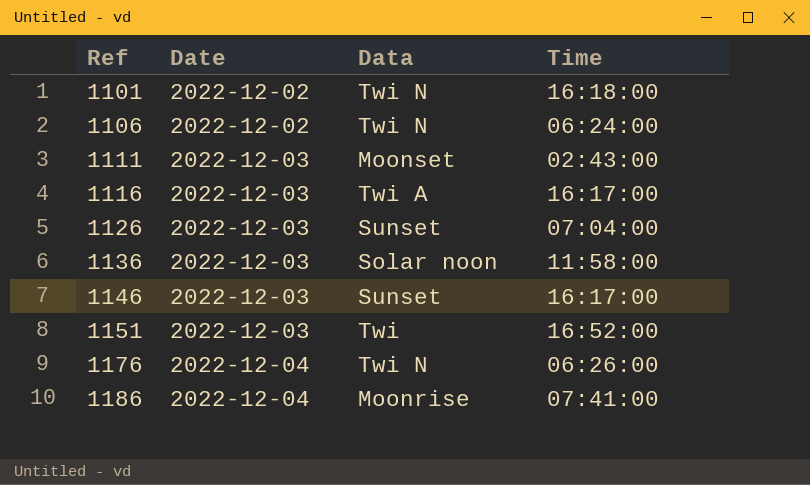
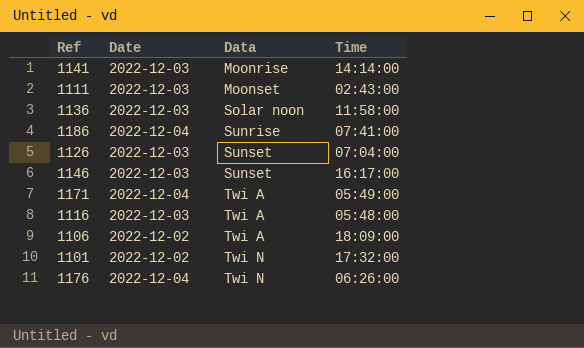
row order: Ref ascending -> Data ascending
row 1151: 2022-12-03 | Twi | 16:52:00 -> none
row 1141: none -> 2022-12-03 | Moonrise | 14:14:00
1186 | Data: Moonrise -> Sunrise
row 1171: none -> 2022-12-04 | Twi A | 05:49:00
1116 | Time: 16:17:00 -> 05:48:00
1106 | Data: Twi N -> Twi A
1106 | Time: 06:24:00 -> 18:09:00
1101 | Time: 16:18:00 -> 17:32:00

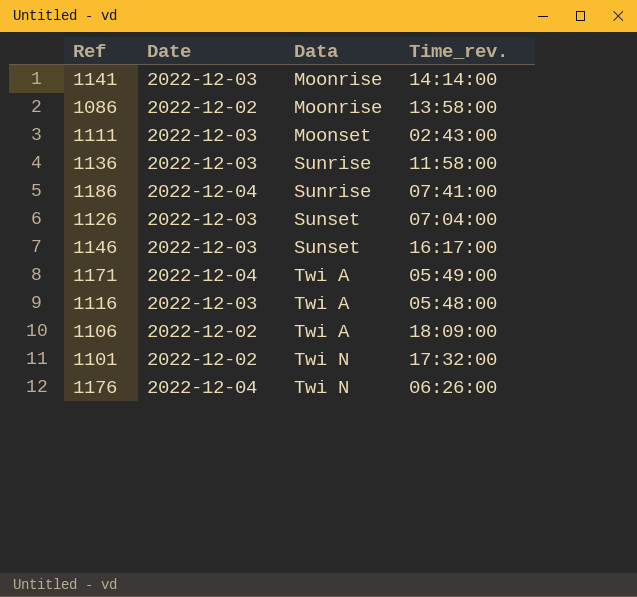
column name: Time -> Time_rev.
row 1086: none -> 2022-12-02 | Moonrise | 13:58:00
1136 | Data: Solar noon -> Sunrise

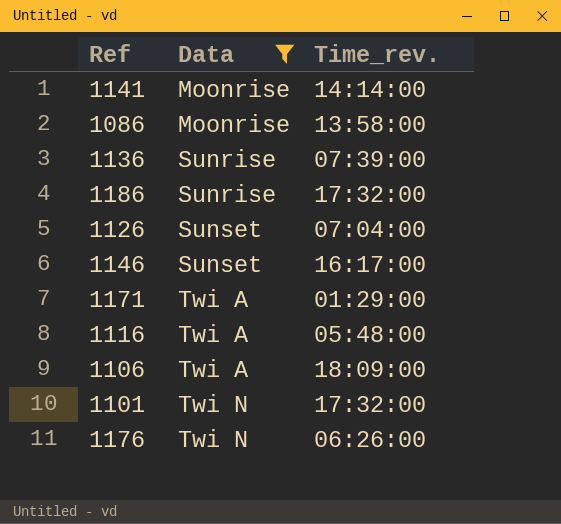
filter: none -> Data != Moonset
column Date | position: 2 -> none
1136 | Time_rev.: 11:58:00 -> 07:39:00
1186 | Time_rev.: 07:41:00 -> 17:32:00
1171 | Time_rev.: 05:49:00 -> 01:29:00

